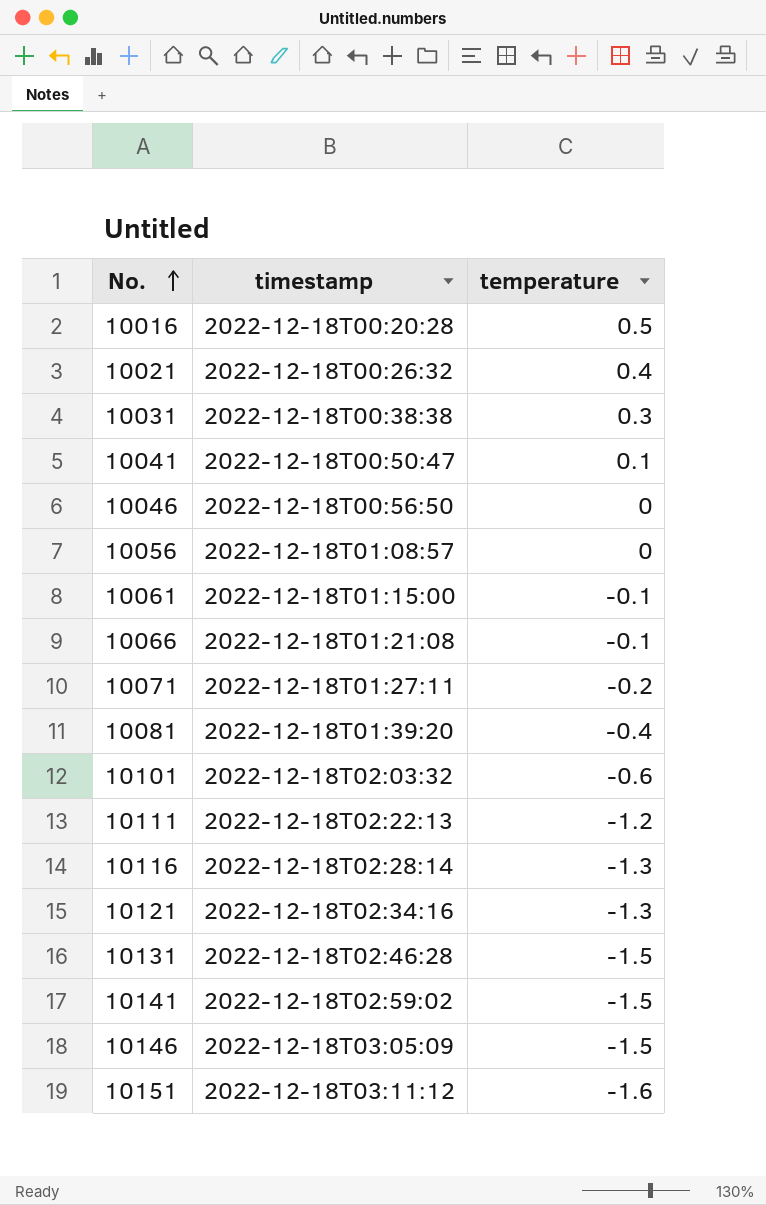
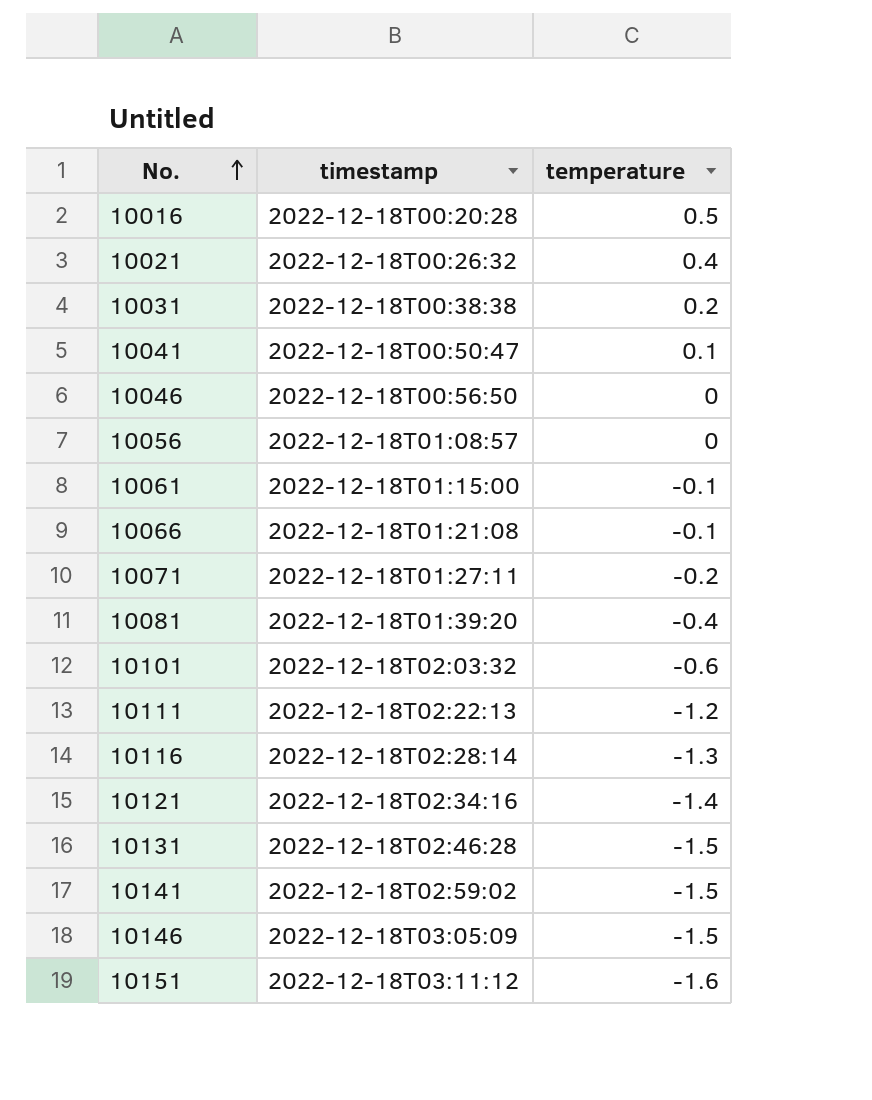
10031 | temperature: 0.3 -> 0.2
10121 | temperature: -1.3 -> -1.4

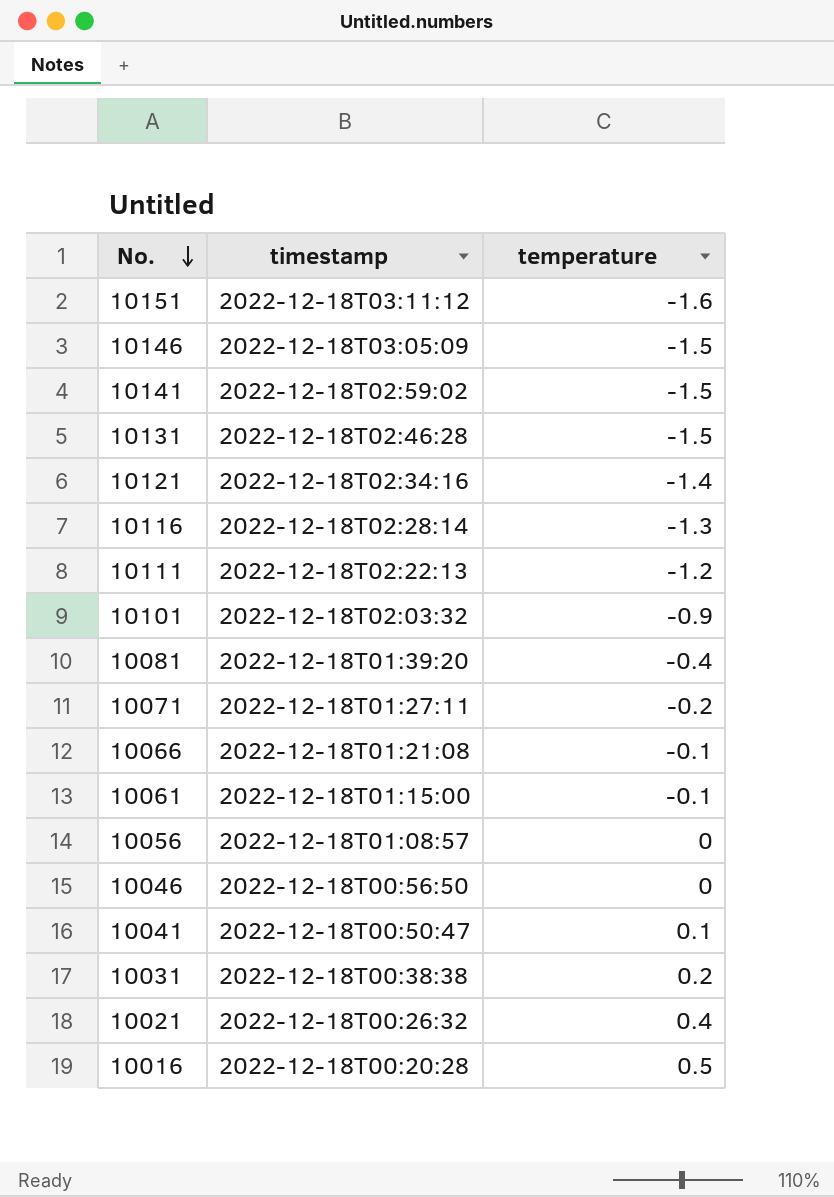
row order: No. ascending -> No. descending
10101 | temperature: -0.6 -> -0.9

